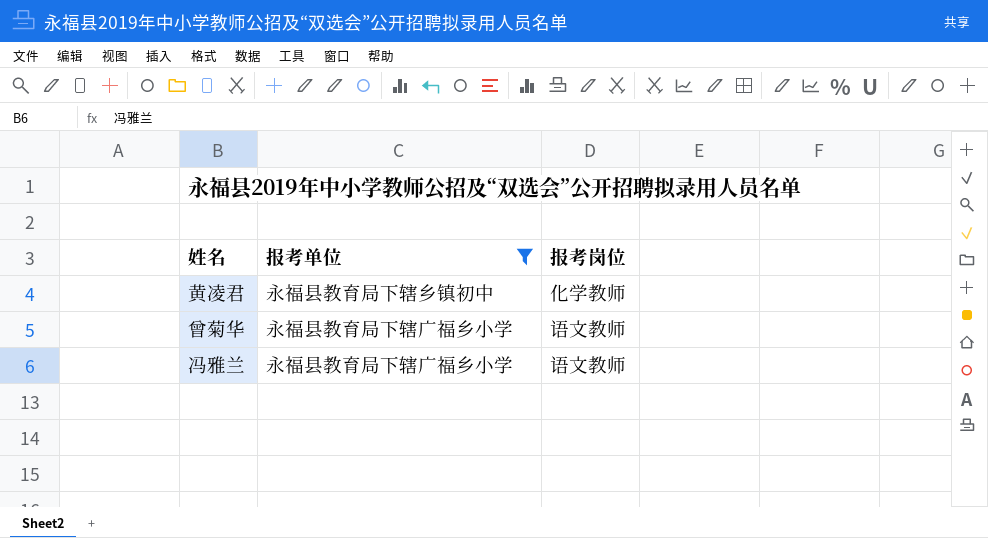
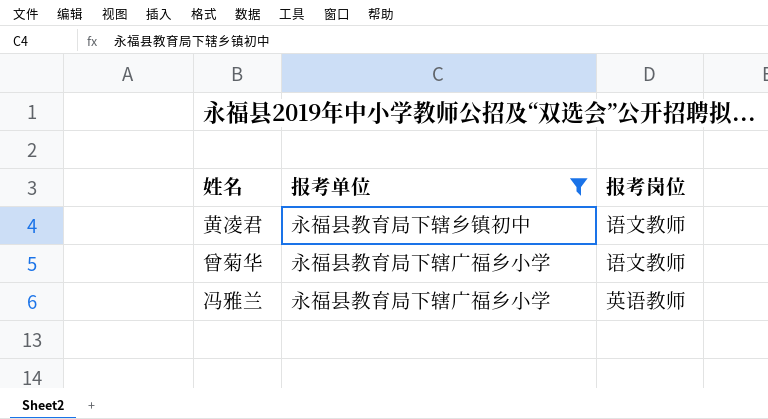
黄凌君 | 报考岗位: 化学教师 -> 语文教师
冯雅兰 | 报考岗位: 语文教师 -> 英语教师

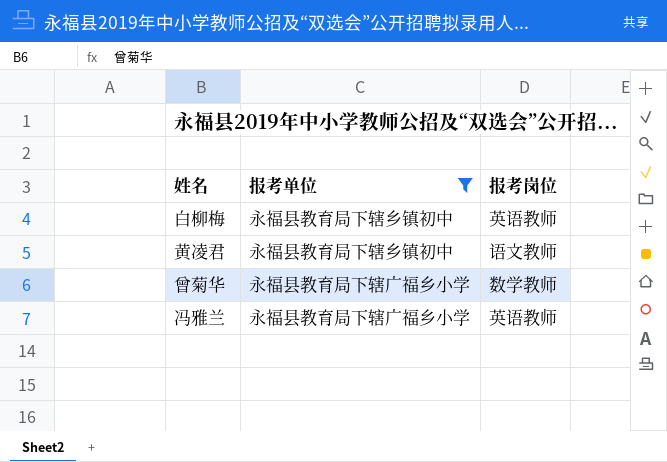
row 白柳梅: none -> 永福县教育局下辖乡镇初中 | 英语教师
曾菊华 | 报考岗位: 语文教师 -> 数学教师

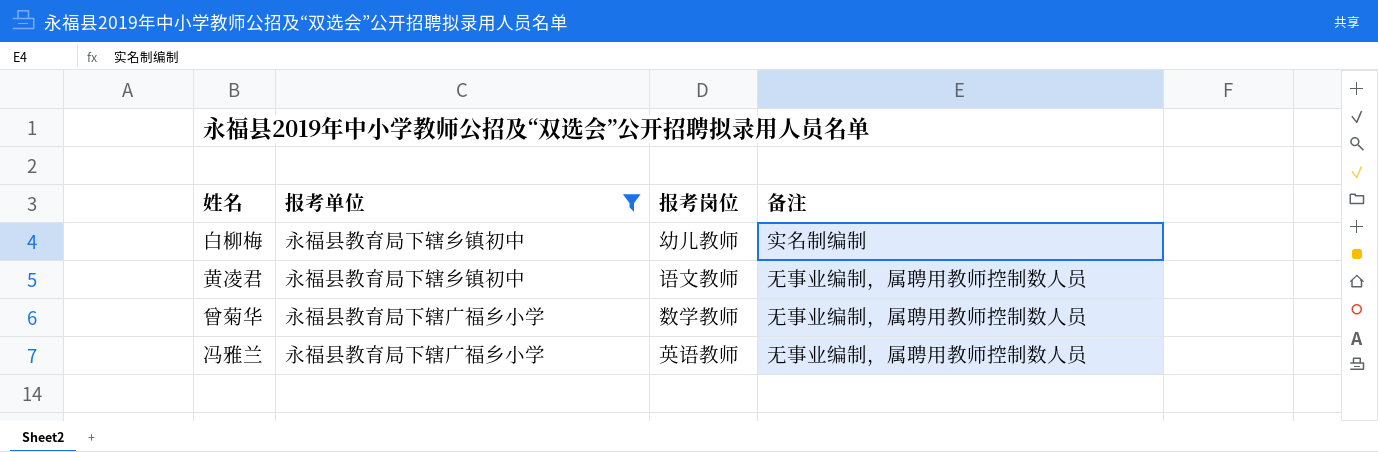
column 备注 | position: none -> 4
白柳梅 | 报考岗位: 英语教师 -> 幼儿教师

